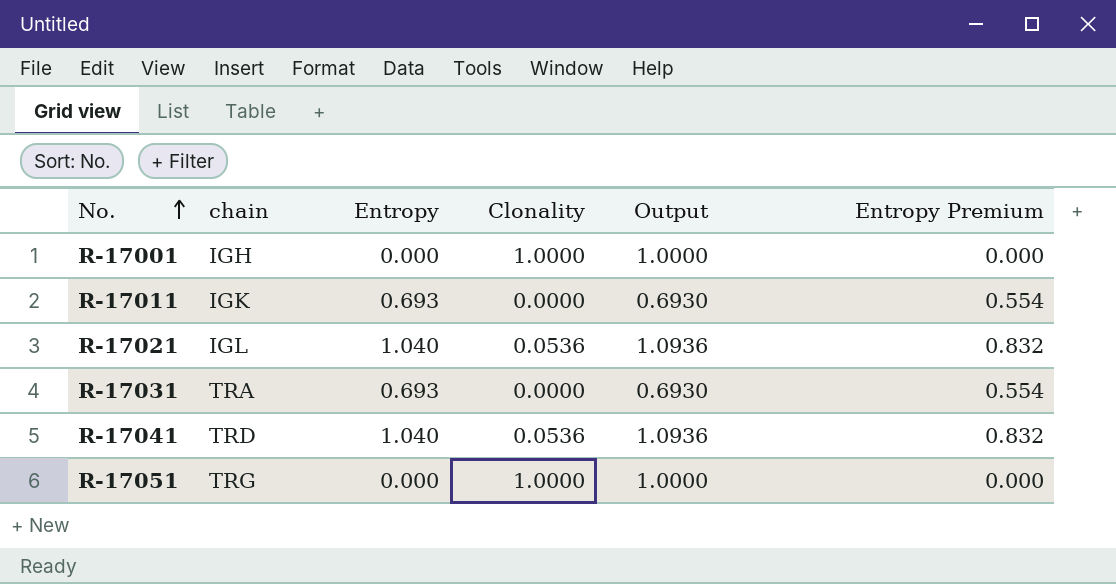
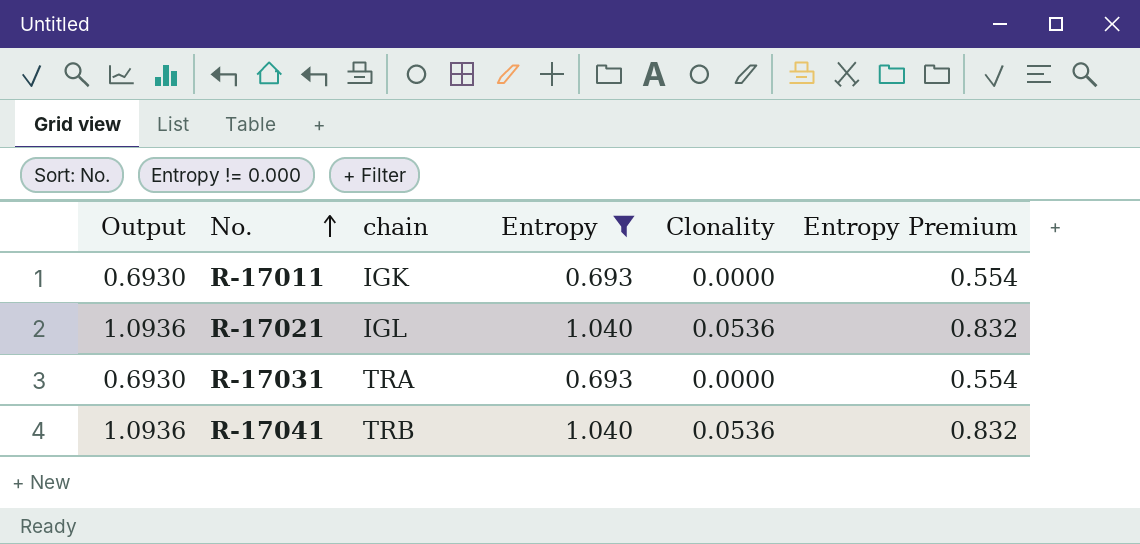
filter: none -> Entropy != 0.000
column Output | position: 5 -> 1
R-17041 | chain: TRD -> TRB

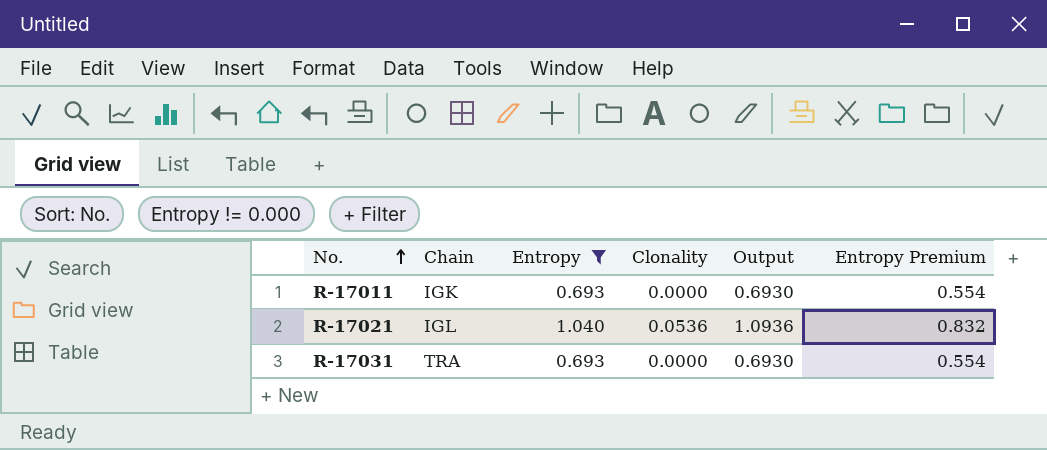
column name: chain -> Chain
column Output | position: 1 -> 5
row R-17041: 1.0936 | TRB | 1.040 | 0.0536 | 0.832 -> none

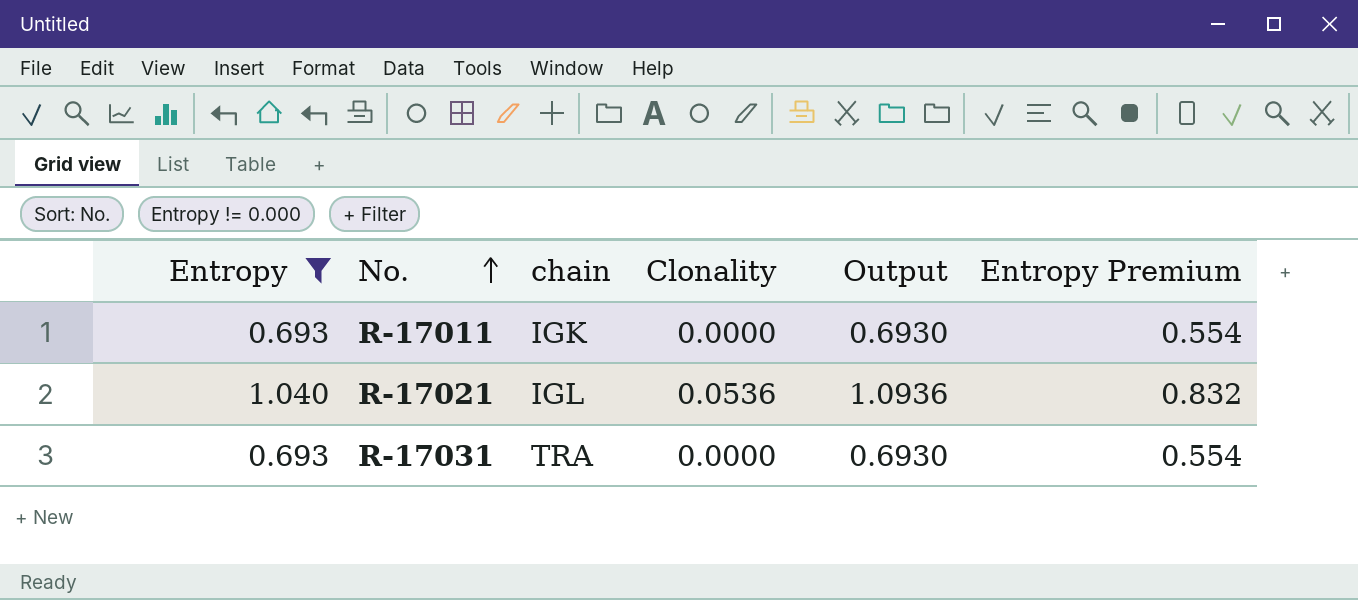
column Entropy | position: 3 -> 1
column name: Chain -> chain

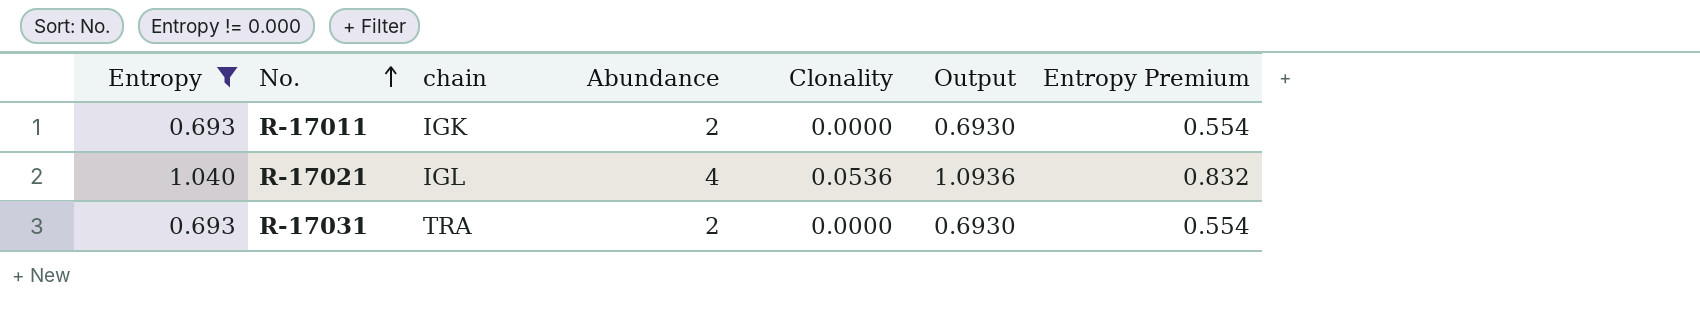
column Abundance | position: none -> 4

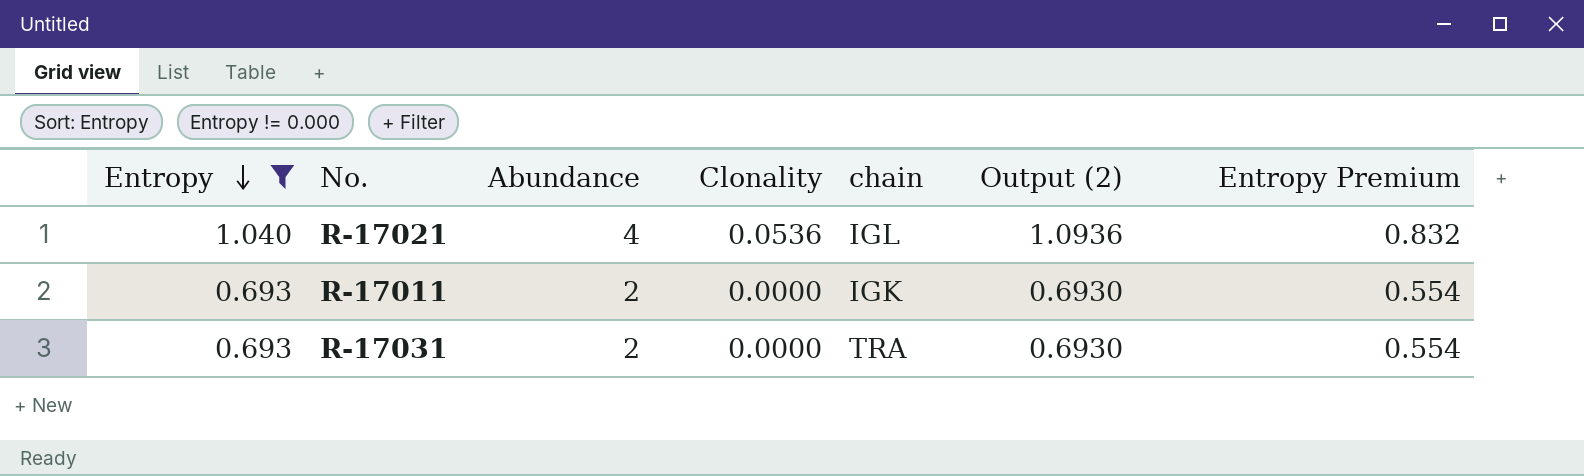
row order: No. ascending -> Entropy descending
column chain | position: 3 -> 5
column name: Output -> Output (2)

